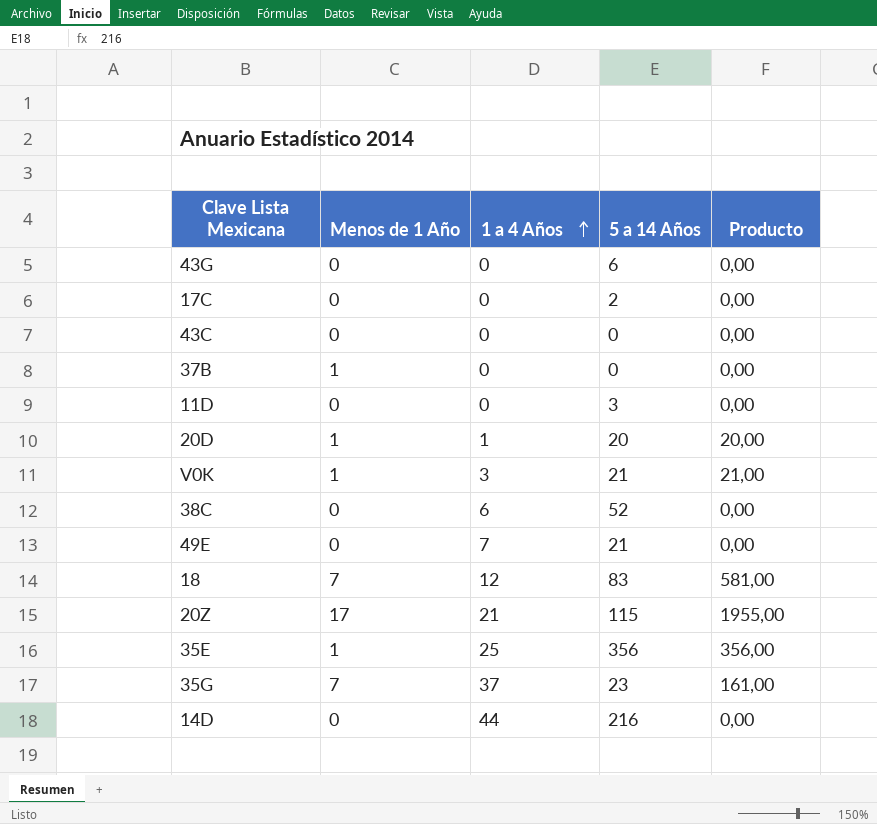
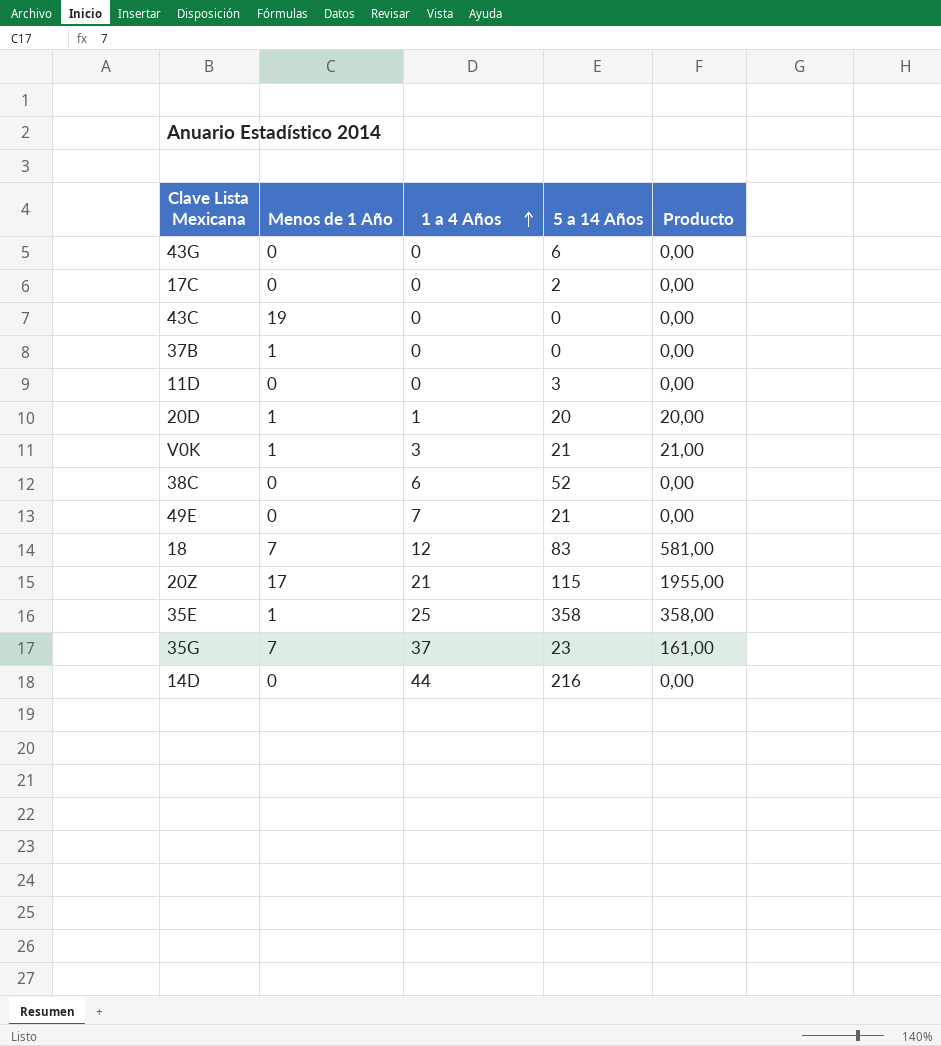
43C | Menos de 1 Año: 0 -> 19
35E | 5 a 14 Años: 356 -> 358
35E | Producto: 356,00 -> 358,00

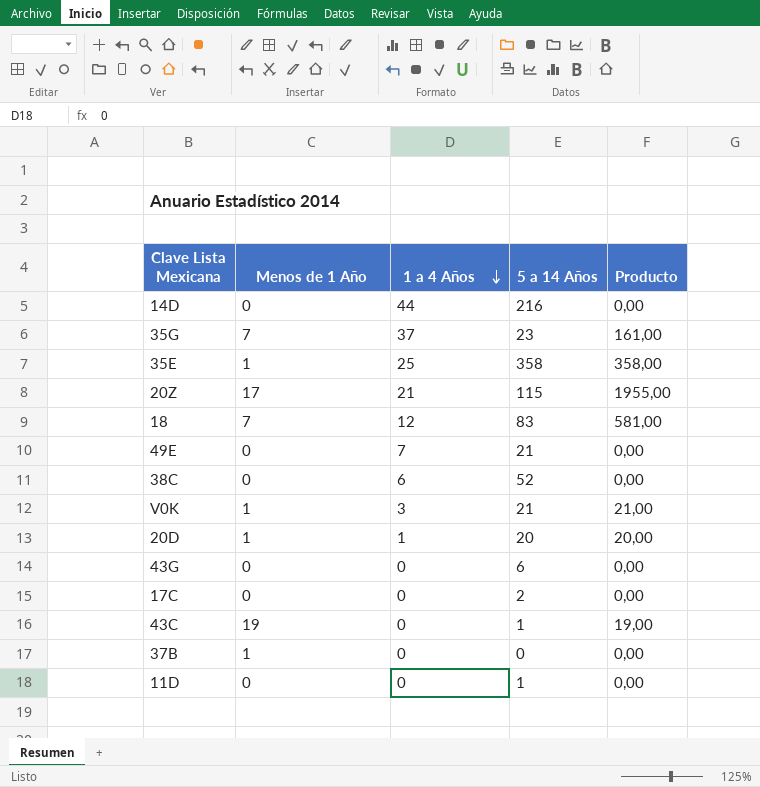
row order: 1 a 4 Años ascending -> 1 a 4 Años descending
43C | 5 a 14 Años: 0 -> 1
43C | Producto: 0,00 -> 19,00
11D | 5 a 14 Años: 3 -> 1

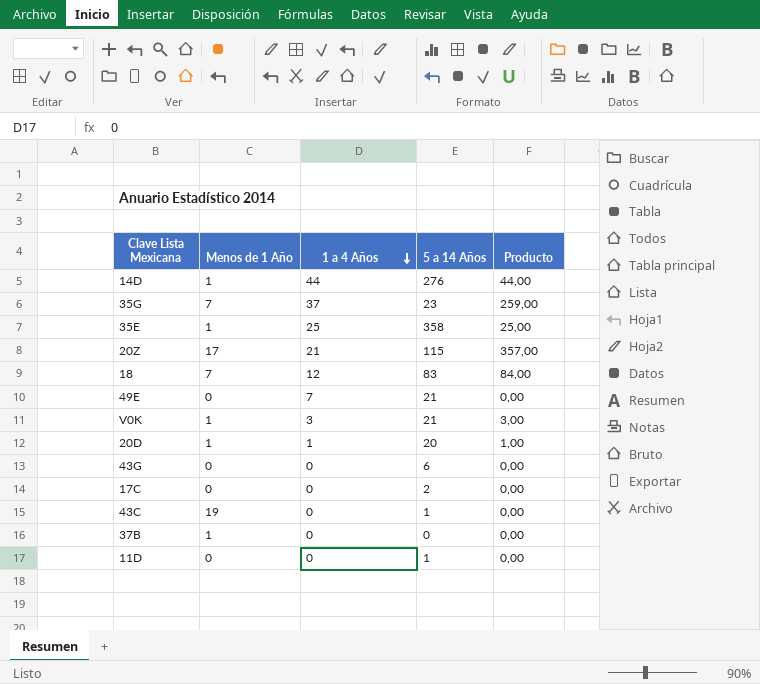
column Producto | formula: [Menos de 1 Año] * [5 a 14 Años] -> [Menos de 1 Año] * [1 a 4 Años]
row 38C: 0 | 6 | 52 | 0,00 -> none
14D | Menos de 1 Año: 0 -> 1
14D | 5 a 14 Años: 216 -> 276

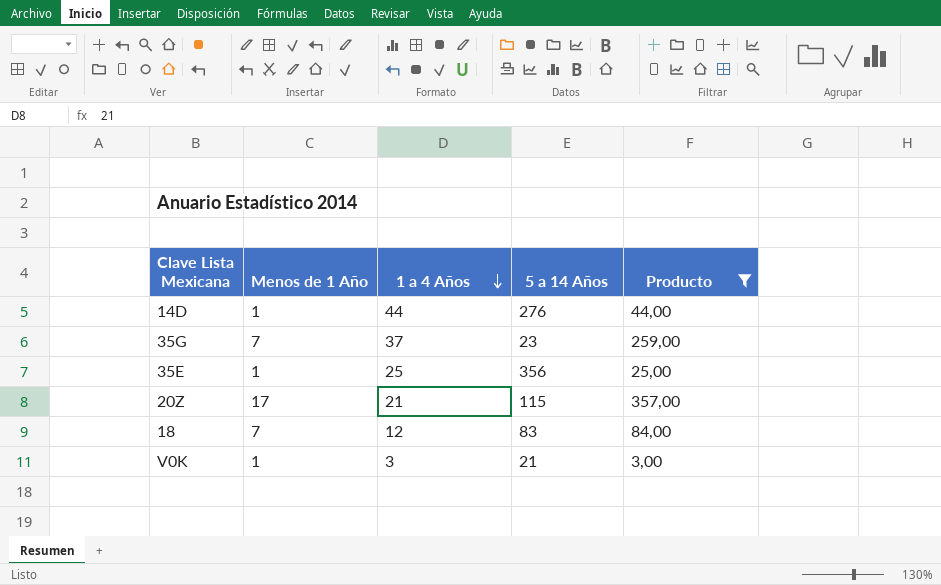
filter: none -> Producto >= 3,00
35E | 5 a 14 Años: 358 -> 356

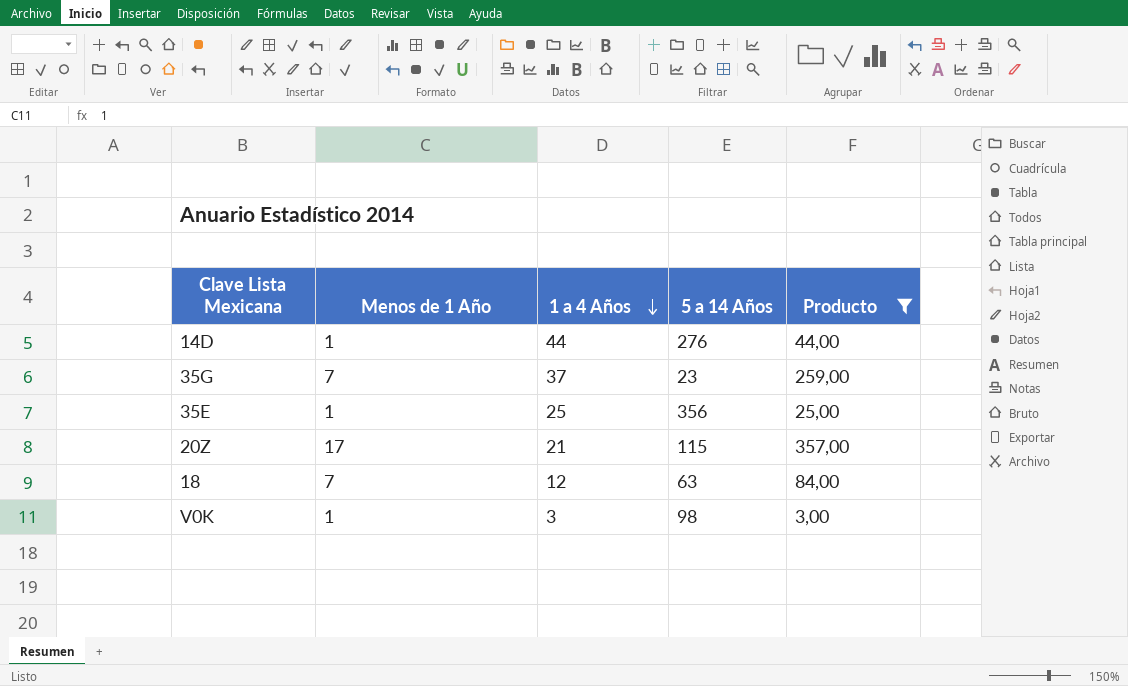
18 | 5 a 14 Años: 83 -> 63
V0K | 5 a 14 Años: 21 -> 98

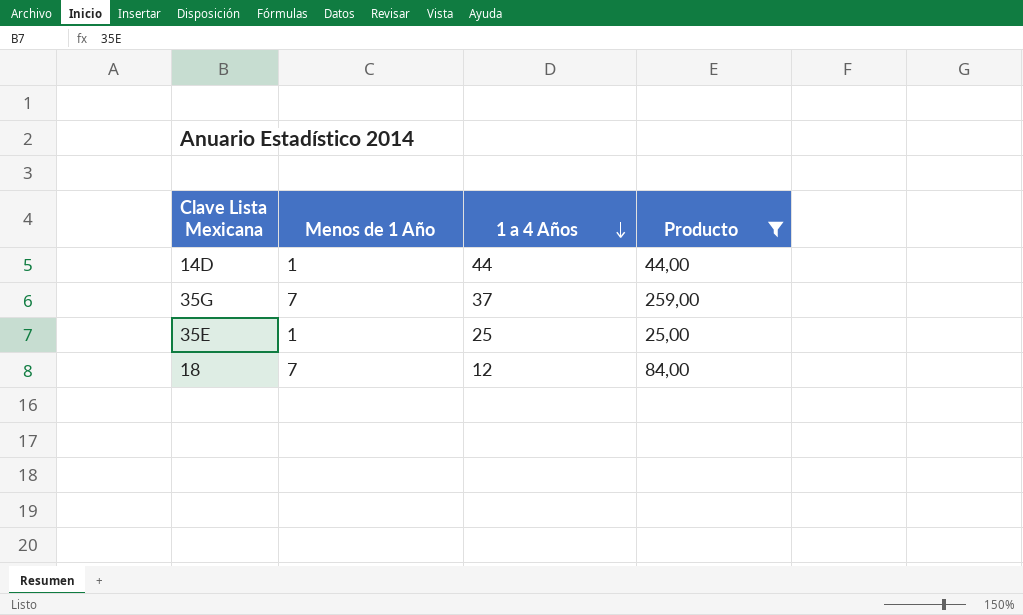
column 5 a 14 Años | position: 4 -> none
row 20Z: 17 | 21 | 115 | 357,00 -> none
row V0K: 1 | 3 | 98 | 3,00 -> none

